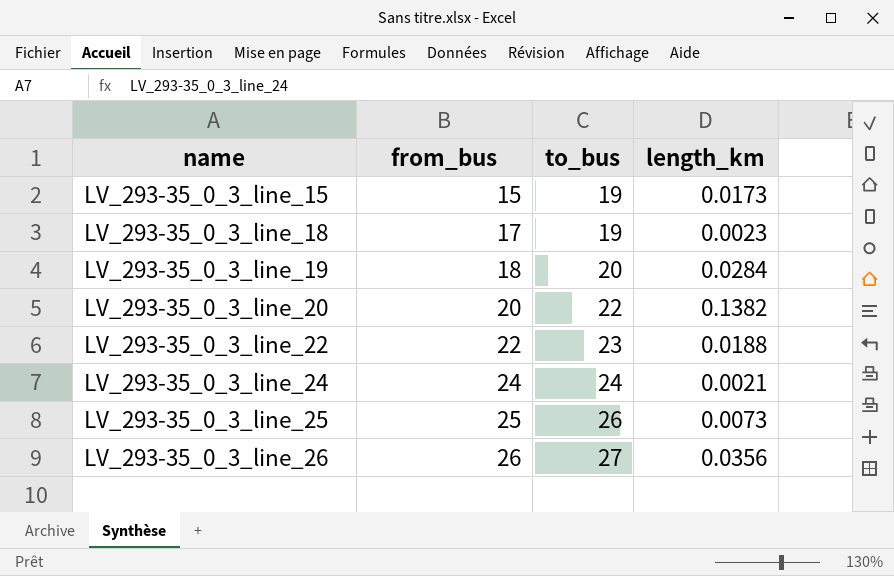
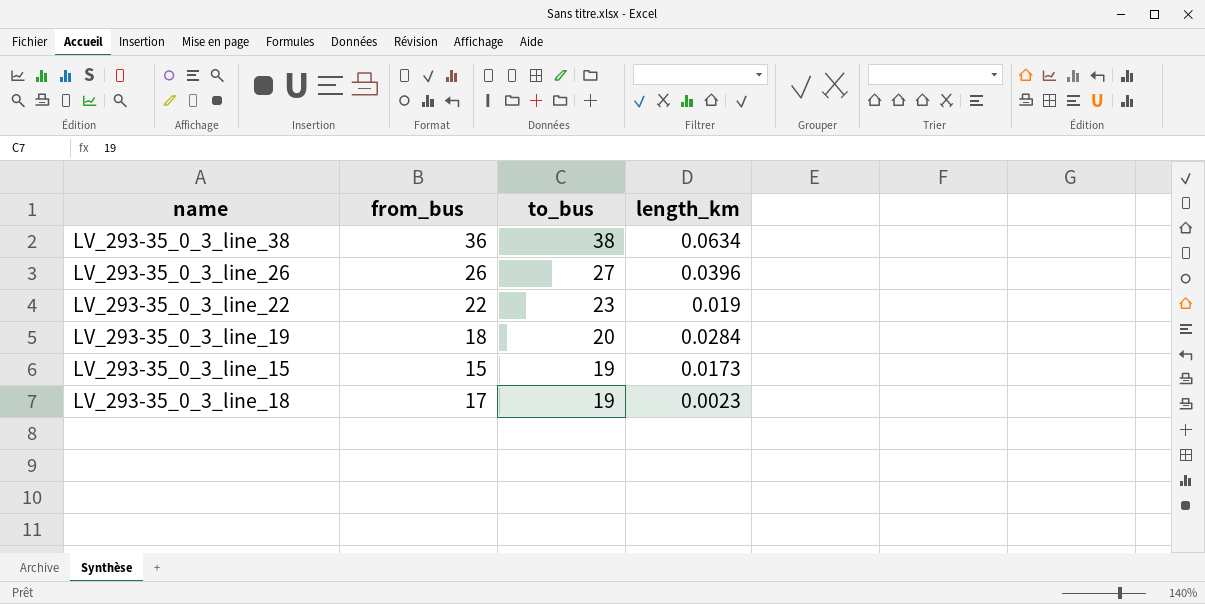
row order: name ascending -> to_bus descending
row LV_293-35_0_3_line_20: 20 | 22 | 0.1382 -> none
row LV_293-35_0_3_line_24: 24 | 24 | 0.0021 -> none
row LV_293-35_0_3_line_25: 25 | 26 | 0.0073 -> none
row LV_293-35_0_3_line_38: none -> 36 | 38 | 0.0634
LV_293-35_0_3_line_26 | length_km: 0.0356 -> 0.0396
LV_293-35_0_3_line_22 | length_km: 0.0188 -> 0.019

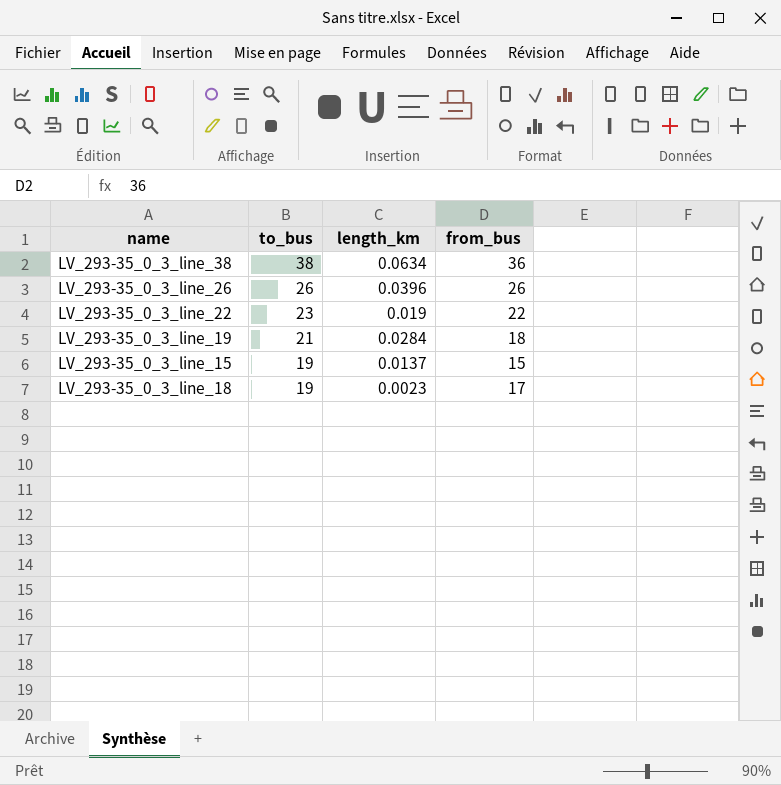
column from_bus | position: 2 -> 4
LV_293-35_0_3_line_26 | to_bus: 27 -> 26
LV_293-35_0_3_line_19 | to_bus: 20 -> 21
LV_293-35_0_3_line_15 | length_km: 0.0173 -> 0.0137

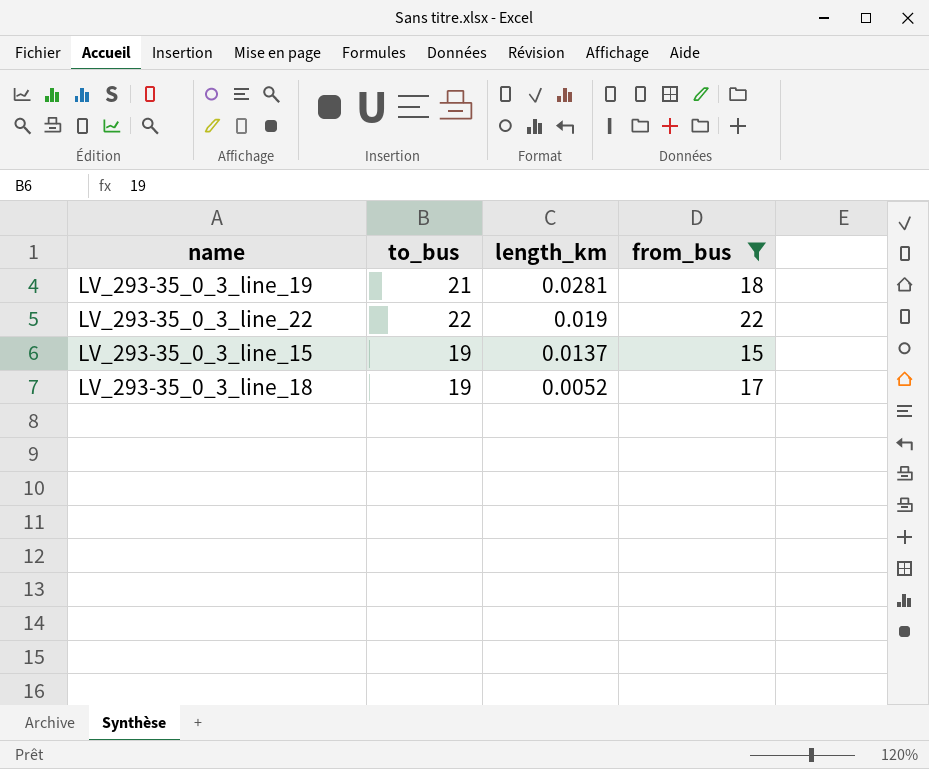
filter: none -> from_bus <= 22
row order: to_bus descending -> length_km descending
LV_293-35_0_3_line_19 | length_km: 0.0284 -> 0.0281
LV_293-35_0_3_line_22 | to_bus: 23 -> 22
LV_293-35_0_3_line_18 | length_km: 0.0023 -> 0.0052

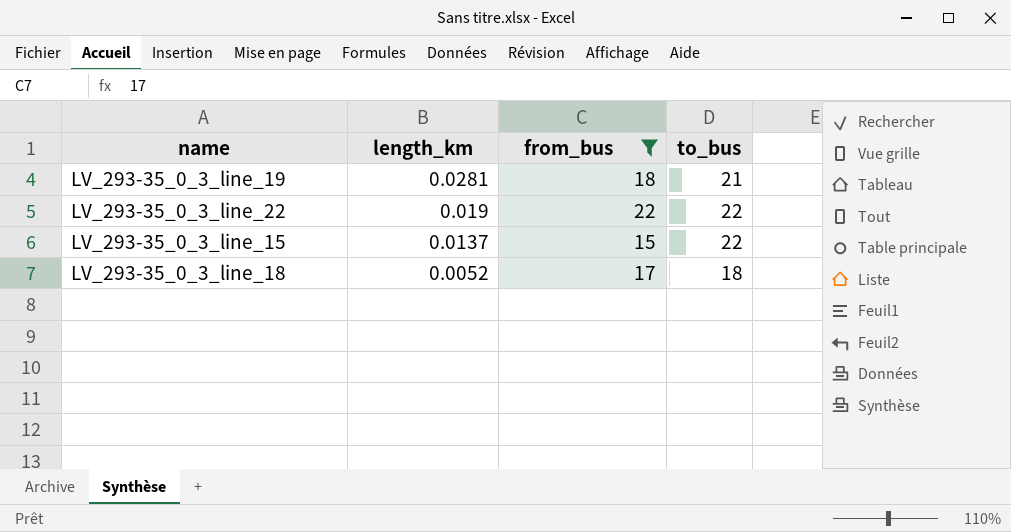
column to_bus | position: 2 -> 4
LV_293-35_0_3_line_15 | to_bus: 19 -> 22
LV_293-35_0_3_line_18 | to_bus: 19 -> 18

